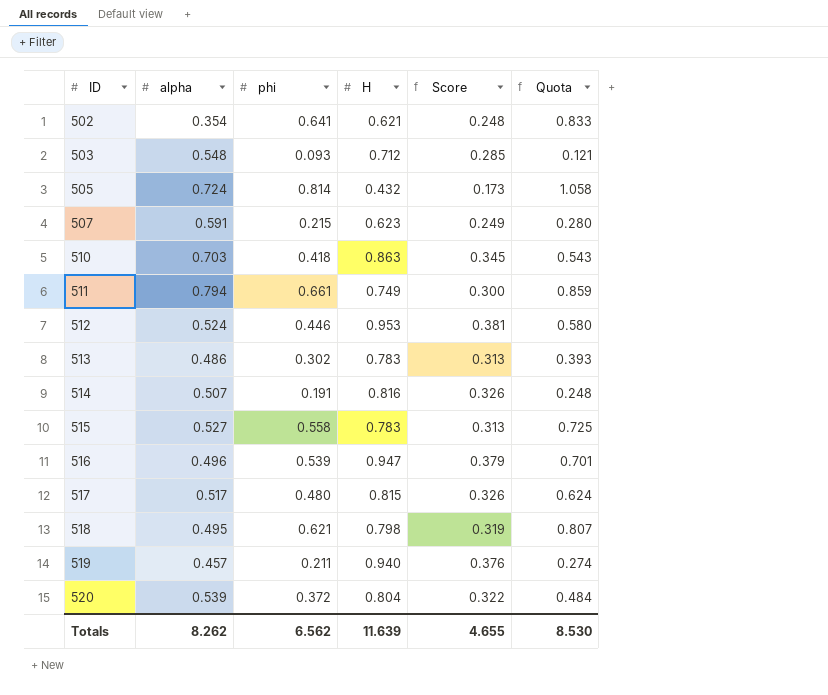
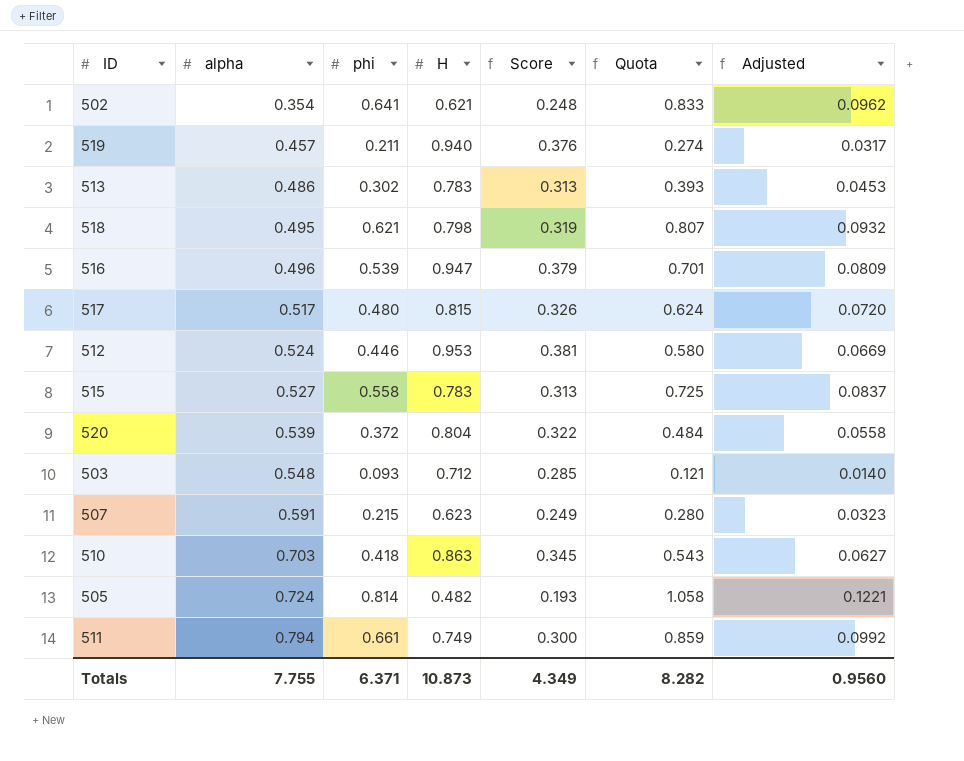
row order: ID ascending -> alpha ascending
column Adjusted | formula: none -> [phi] * 0.15
row 514: 0.507 | 0.191 | 0.816 | 0.326 | 0.248 -> none
505 | H: 0.432 -> 0.482
505 | Score: 0.173 -> 0.193
Totals | alpha: 8.262 -> 7.755
Totals | phi: 6.562 -> 6.371
Totals | H: 11.639 -> 10.873
Totals | Score: 4.655 -> 4.349
Totals | Quota: 8.530 -> 8.282

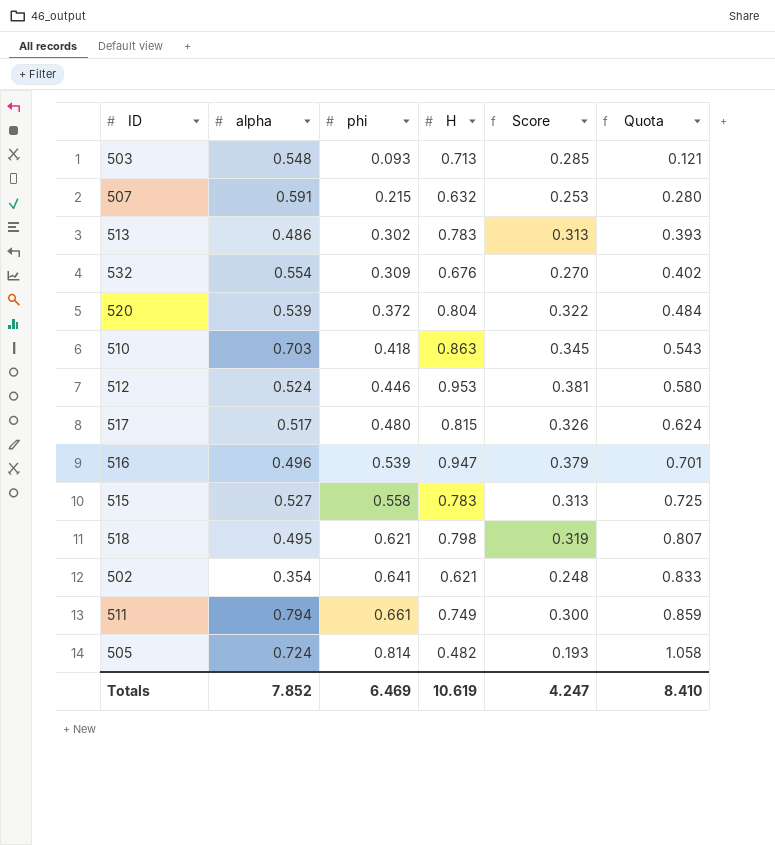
row order: alpha ascending -> phi ascending
column Adjusted | formula: [phi] * 0.15 -> none
row 519: 0.457 | 0.211 | 0.940 | 0.376 | 0.274 | 0.0317 -> none
503 | H: 0.712 -> 0.713
507 | H: 0.623 -> 0.632
507 | Score: 0.249 -> 0.253
row 532: none -> 0.554 | 0.309 | 0.676 | 0.270 | 0.402
Totals | alpha: 7.755 -> 7.852
Totals | phi: 6.371 -> 6.469
Totals | H: 10.873 -> 10.619
Totals | Score: 4.349 -> 4.247
Totals | Quota: 8.282 -> 8.410

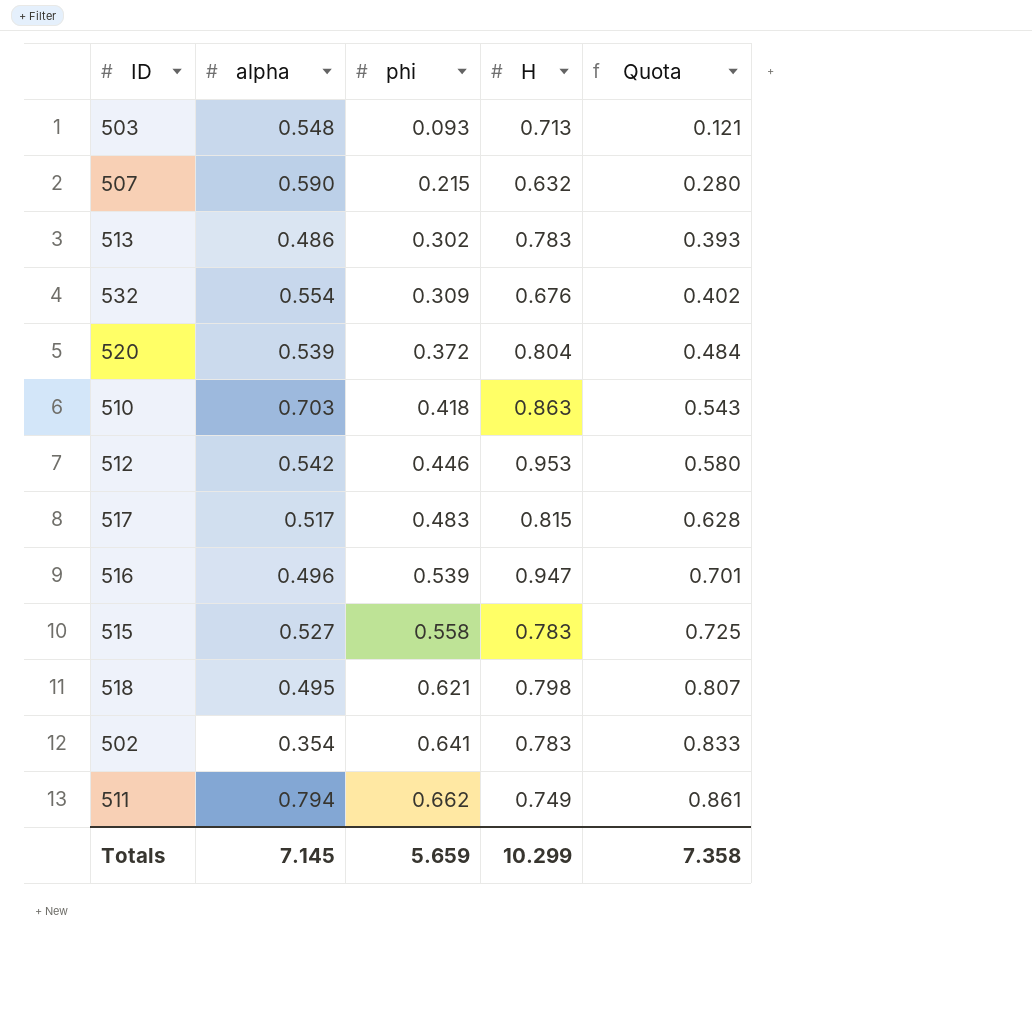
column Score | formula: [H] * 0.4 -> none
row 505: 0.724 | 0.814 | 0.482 | 0.193 | 1.058 -> none
507 | alpha: 0.591 -> 0.590
512 | alpha: 0.524 -> 0.542
517 | phi: 0.480 -> 0.483
517 | Quota: 0.624 -> 0.628
502 | H: 0.621 -> 0.783
511 | phi: 0.661 -> 0.662
511 | Quota: 0.859 -> 0.861
Totals | alpha: 7.852 -> 7.145
Totals | phi: 6.469 -> 5.659
Totals | H: 10.619 -> 10.299
Totals | Quota: 8.410 -> 7.358

